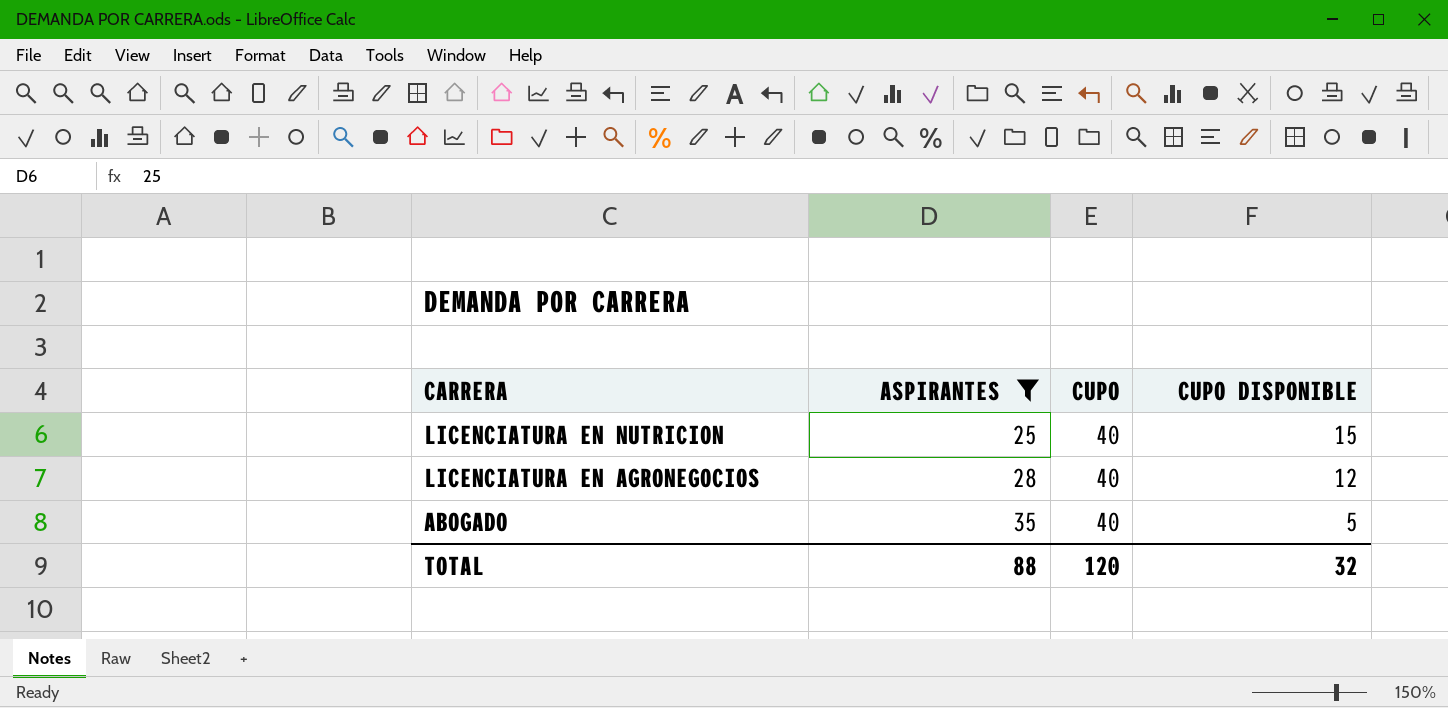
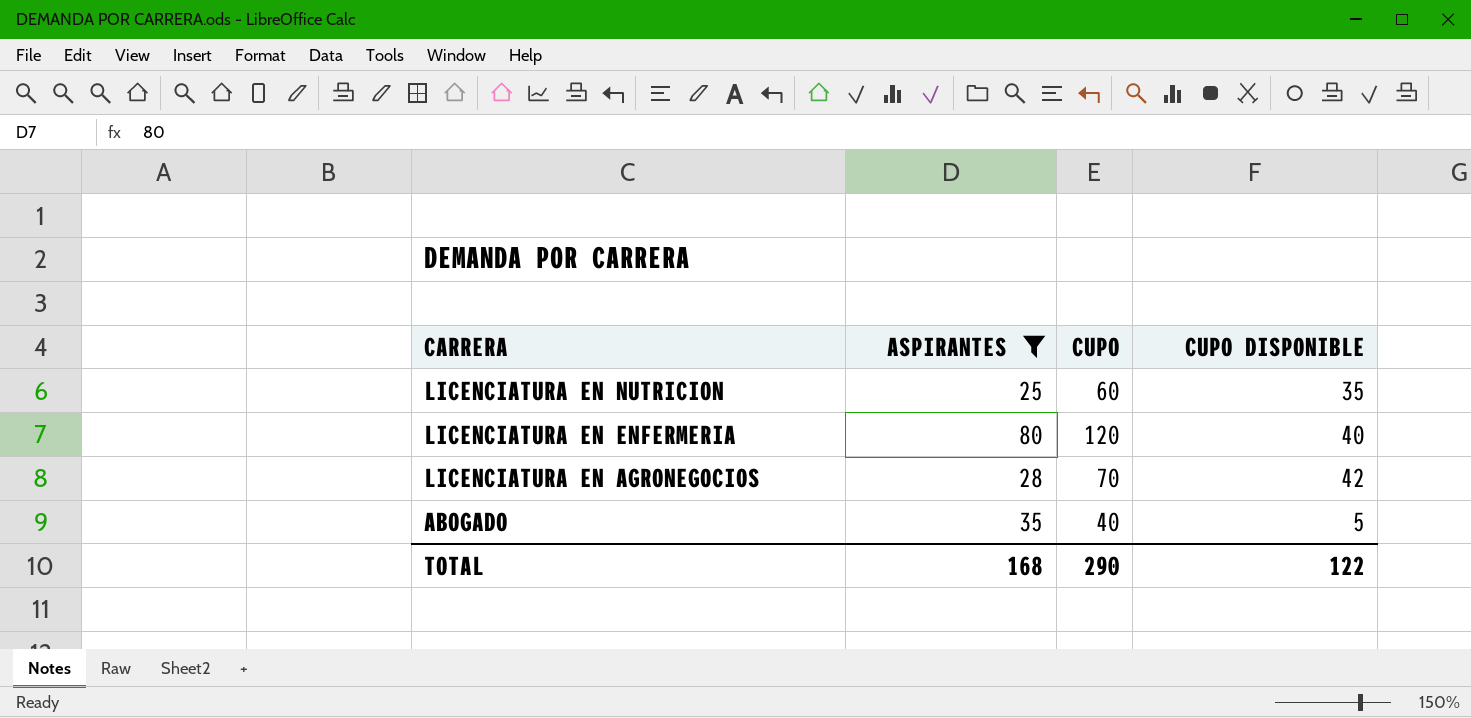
LICENCIATURA EN NUTRICION | CUPO: 40 -> 60
LICENCIATURA EN NUTRICION | CUPO DISPONIBLE: 15 -> 35
row LICENCIATURA EN ENFERMERIA: none -> 80 | 120 | 40
LICENCIATURA EN AGRONEGOCIOS | CUPO: 40 -> 70
LICENCIATURA EN AGRONEGOCIOS | CUPO DISPONIBLE: 12 -> 42
TOTAL | ASPIRANTES: 88 -> 168
TOTAL | CUPO: 120 -> 290
TOTAL | CUPO DISPONIBLE: 32 -> 122

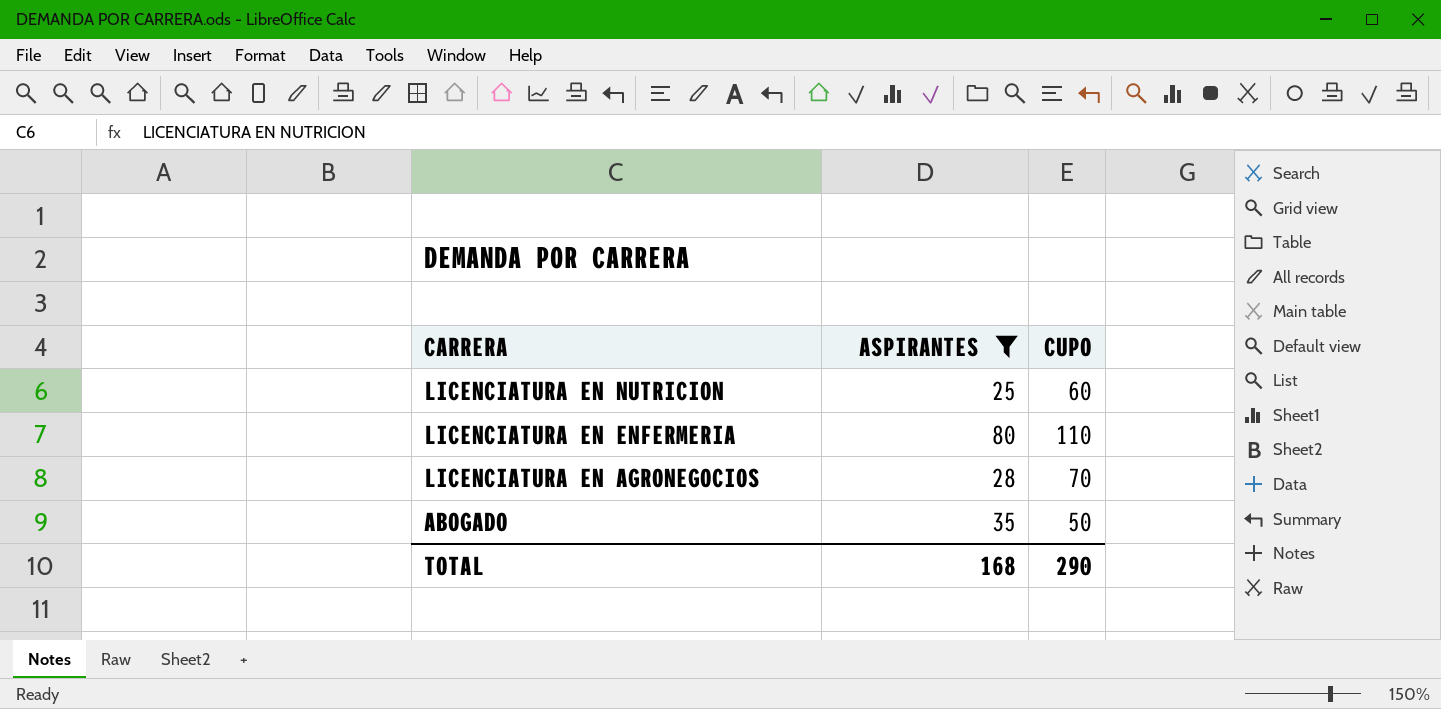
column CUPO DISPONIBLE | formula: [CUPO] - [ASPIRANTES] -> none
LICENCIATURA EN ENFERMERIA | CUPO: 120 -> 110
ABOGADO | CUPO: 40 -> 50

